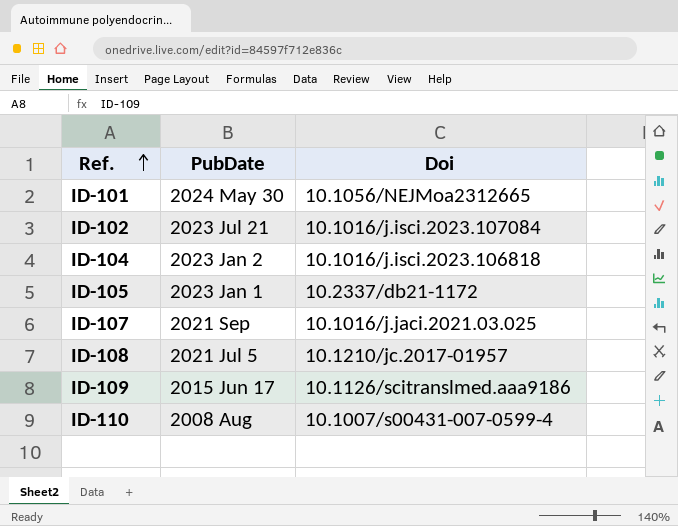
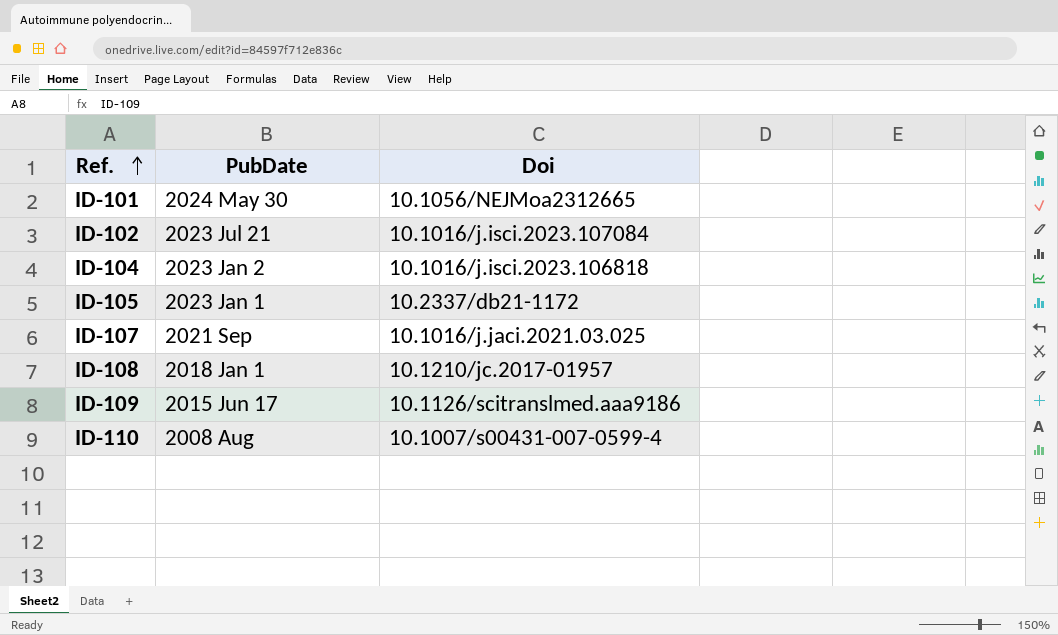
ID-108 | PubDate: 2021 Jul 5 -> 2018 Jan 1

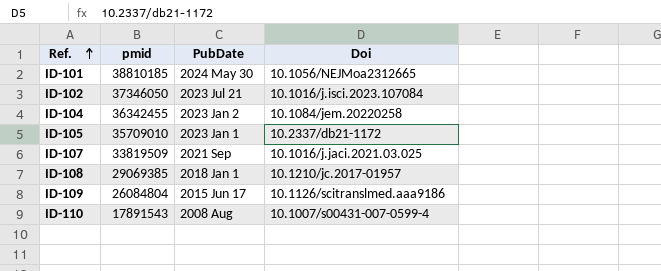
column pmid | position: none -> 2
ID-104 | Doi: 10.1016/j.isci.2023.106818 -> 10.1084/jem.20220258

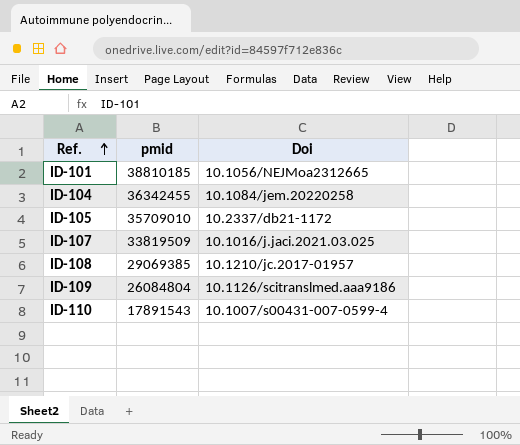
column PubDate | position: 3 -> none
row ID-102: 37346050 | 2023 Jul 21 | 10.1016/j.isci.2023.107084 -> none

